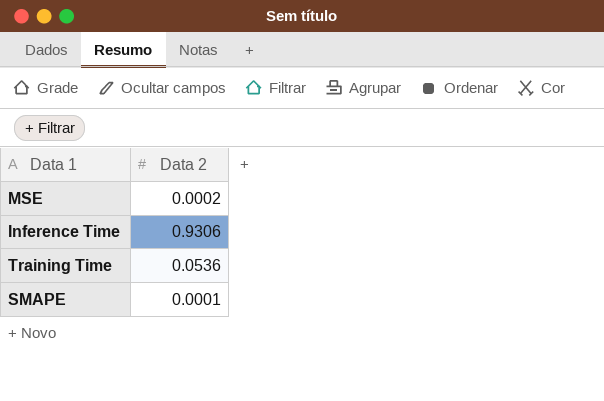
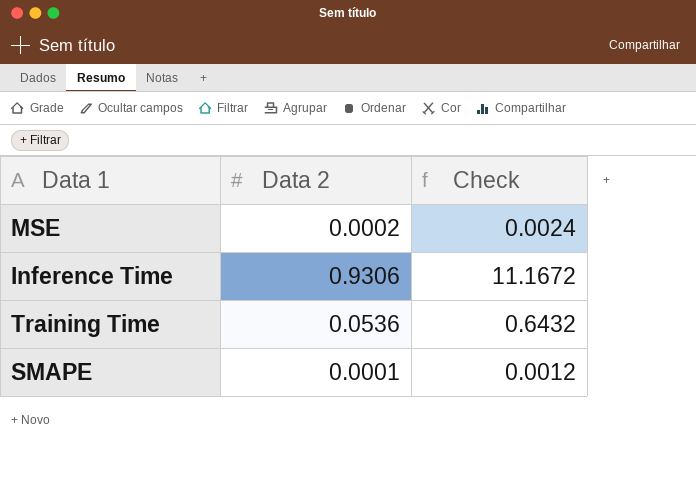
column Check | formula: none -> [Data 2] * 12

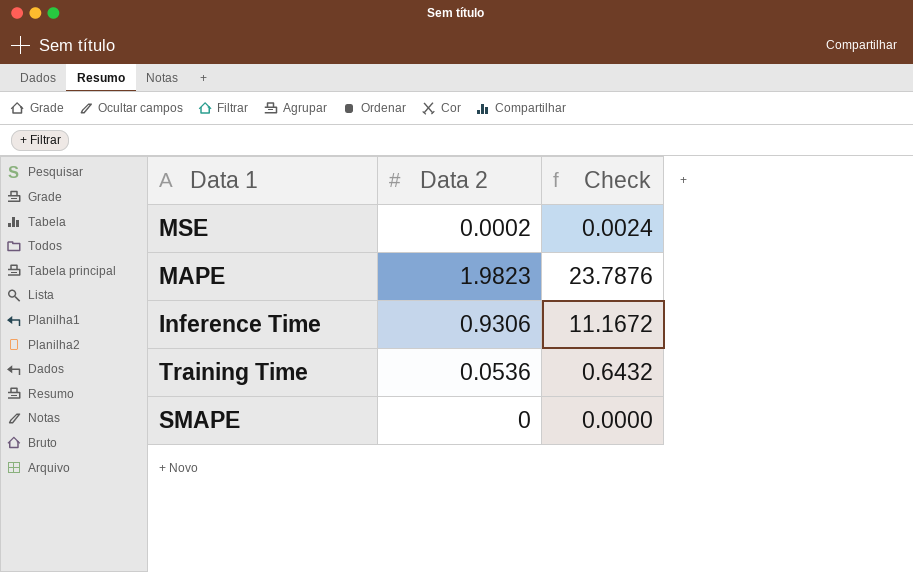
row MAPE: none -> 1.9823 | 23.7876
SMAPE | Data 2: 0.0001 -> 0
SMAPE | Check: 0.0012 -> 0.0000

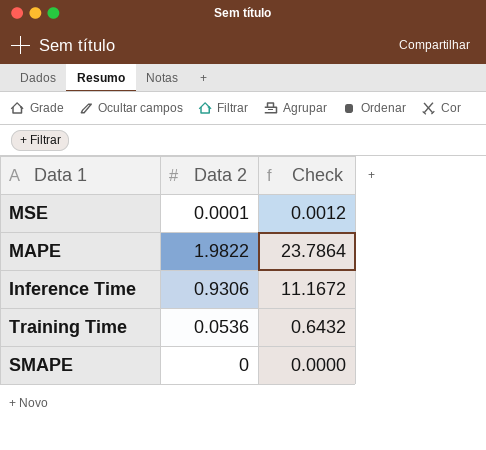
MSE | Data 2: 0.0002 -> 0.0001
MSE | Check: 0.0024 -> 0.0012
MAPE | Data 2: 1.9823 -> 1.9822
MAPE | Check: 23.7876 -> 23.7864

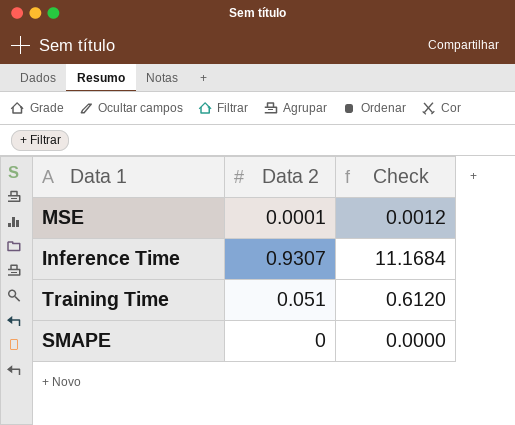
row MAPE: 1.9822 | 23.7864 -> none
Inference Time | Data 2: 0.9306 -> 0.9307
Inference Time | Check: 11.1672 -> 11.1684
Training Time | Data 2: 0.0536 -> 0.051
Training Time | Check: 0.6432 -> 0.6120

